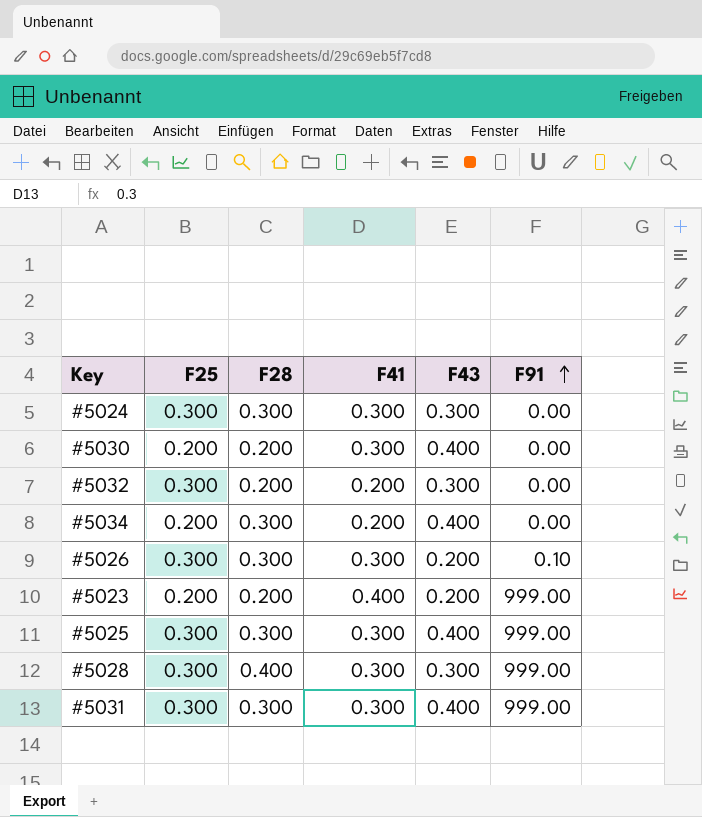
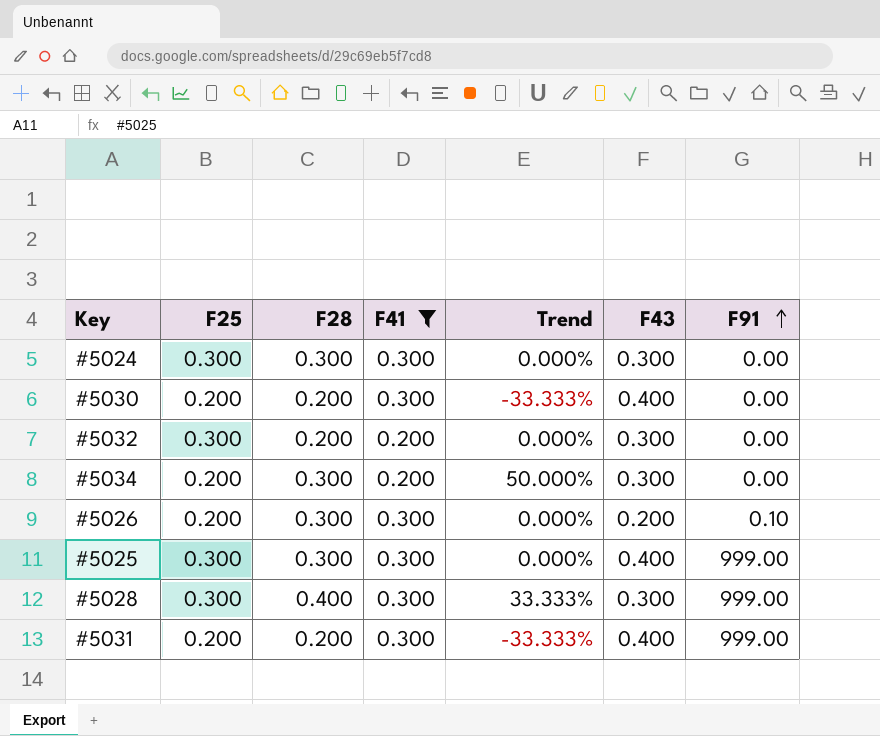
filter: none -> F41 != 0.400
column Trend | formula: none -> ([F28] - [F41]) / [F41]
#5034 | F43: 0.400 -> 0.300
#5026 | F25: 0.300 -> 0.200
#5031 | F25: 0.300 -> 0.200
#5031 | F28: 0.300 -> 0.200

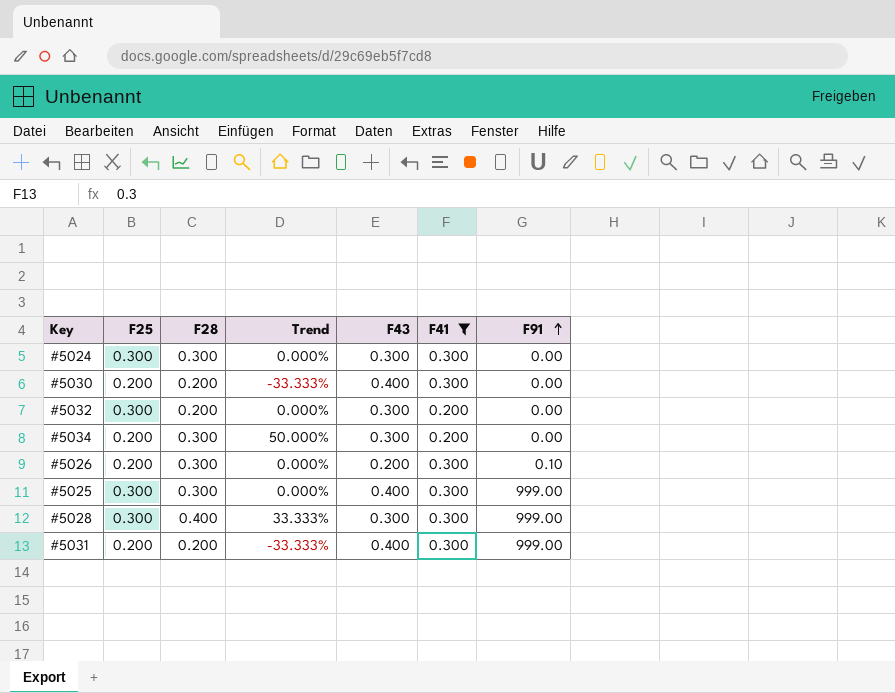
column F41 | position: 4 -> 6

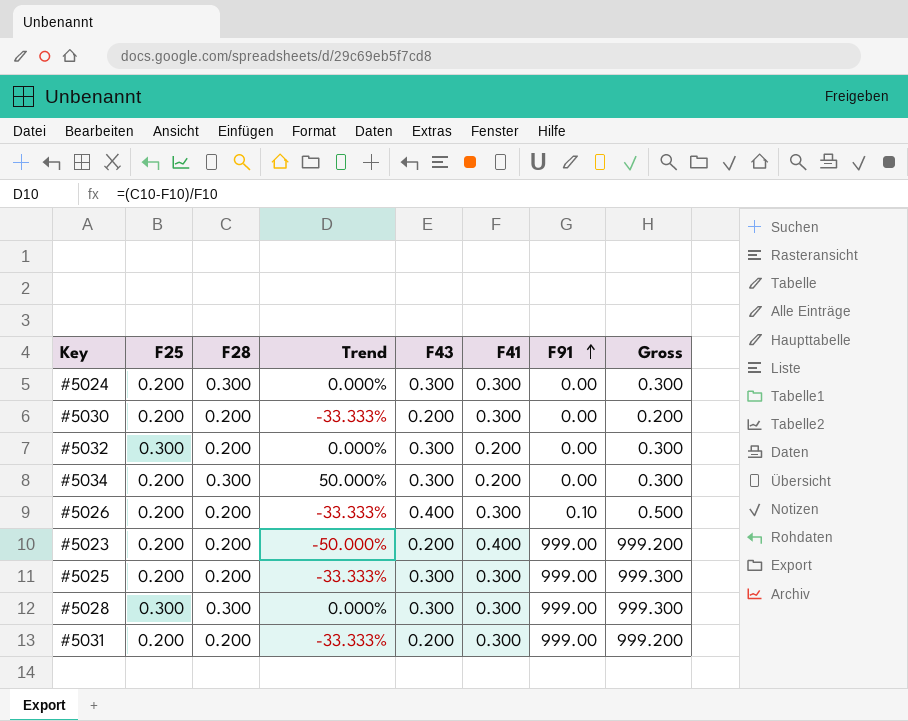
filter: F41 != 0.400 -> none
column Gross | formula: none -> [F43] + [F91]
#5024 | F25: 0.300 -> 0.200
#5030 | F43: 0.400 -> 0.200
#5026 | F28: 0.300 -> 0.200
#5026 | Trend: 0.000% -> -33.333%
#5026 | F43: 0.200 -> 0.400
#5025 | F25: 0.300 -> 0.200
#5025 | F28: 0.300 -> 0.200
#5025 | Trend: 0.000% -> -33.333%
#5025 | F43: 0.400 -> 0.300
#5028 | F28: 0.400 -> 0.300
#5028 | Trend: 33.333% -> 0.000%
#5031 | F43: 0.400 -> 0.200

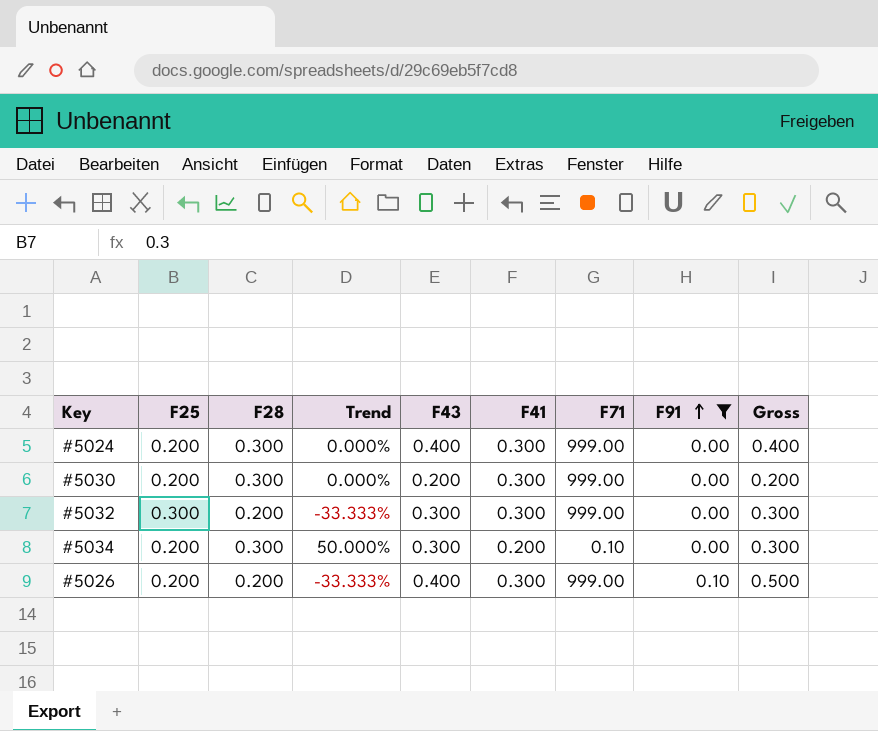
filter: none -> F91 != 999.00
column F71 | position: none -> 7
#5024 | F43: 0.300 -> 0.400
#5024 | Gross: 0.300 -> 0.400
#5030 | F28: 0.200 -> 0.300
#5030 | Trend: -33.333% -> 0.000%
#5032 | Trend: 0.000% -> -33.333%
#5032 | F41: 0.200 -> 0.300

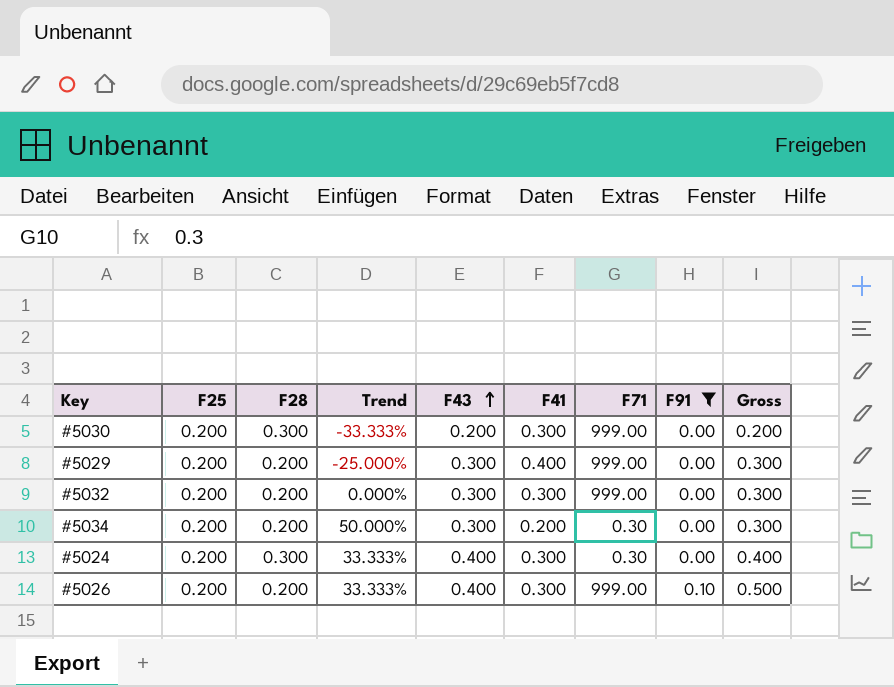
row order: F91 ascending -> F43 ascending
column Trend | formula: ([F28] - [F41]) / [F41] -> ([F43] - [F41]) / [F41]
row #5029: none -> 0.200 | 0.200 | -25.000% | 0.300 | 0.400 | 999.00 | 0.00 | 0.300
#5032 | F25: 0.300 -> 0.200
#5034 | F28: 0.300 -> 0.200
#5034 | F71: 0.10 -> 0.30
#5024 | F71: 999.00 -> 0.30

